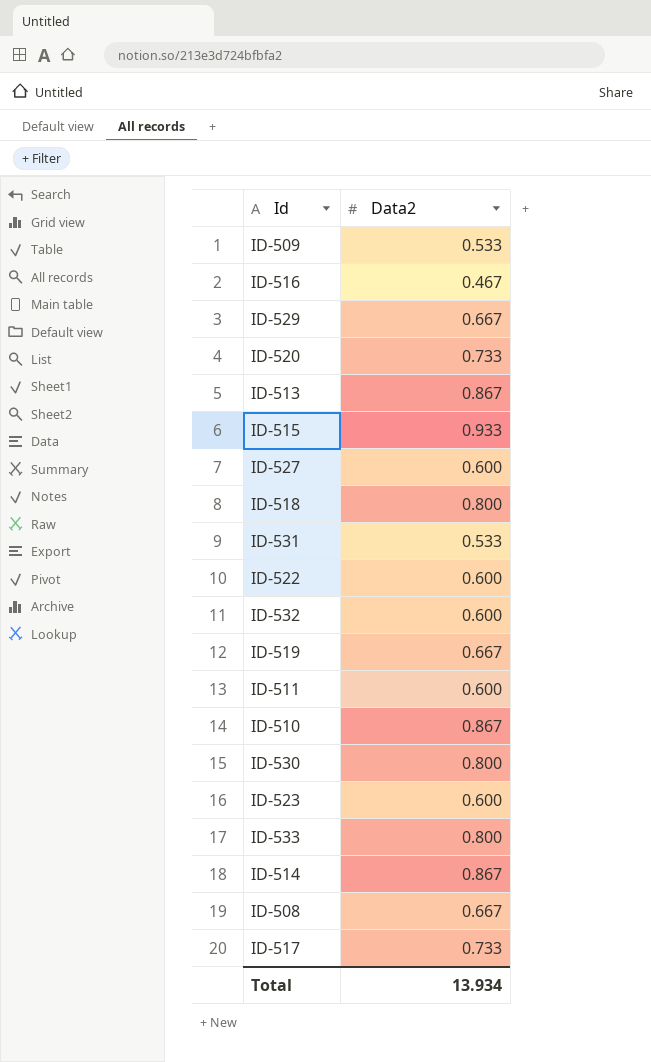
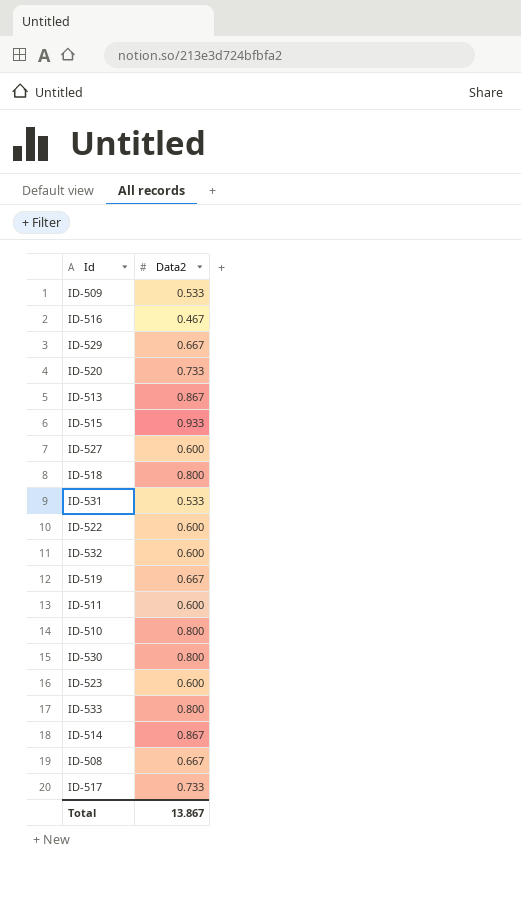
ID-510 | Data2: 0.867 -> 0.800
Total | Data2: 13.934 -> 13.867

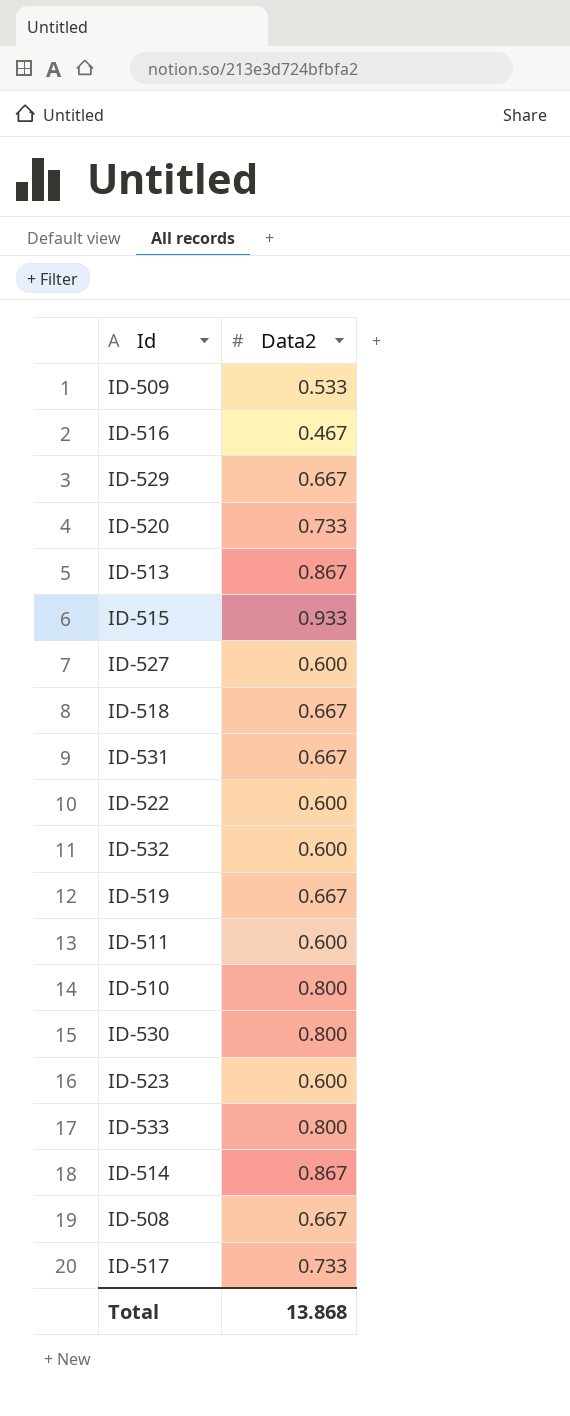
ID-518 | Data2: 0.800 -> 0.667
ID-531 | Data2: 0.533 -> 0.667
Total | Data2: 13.867 -> 13.868

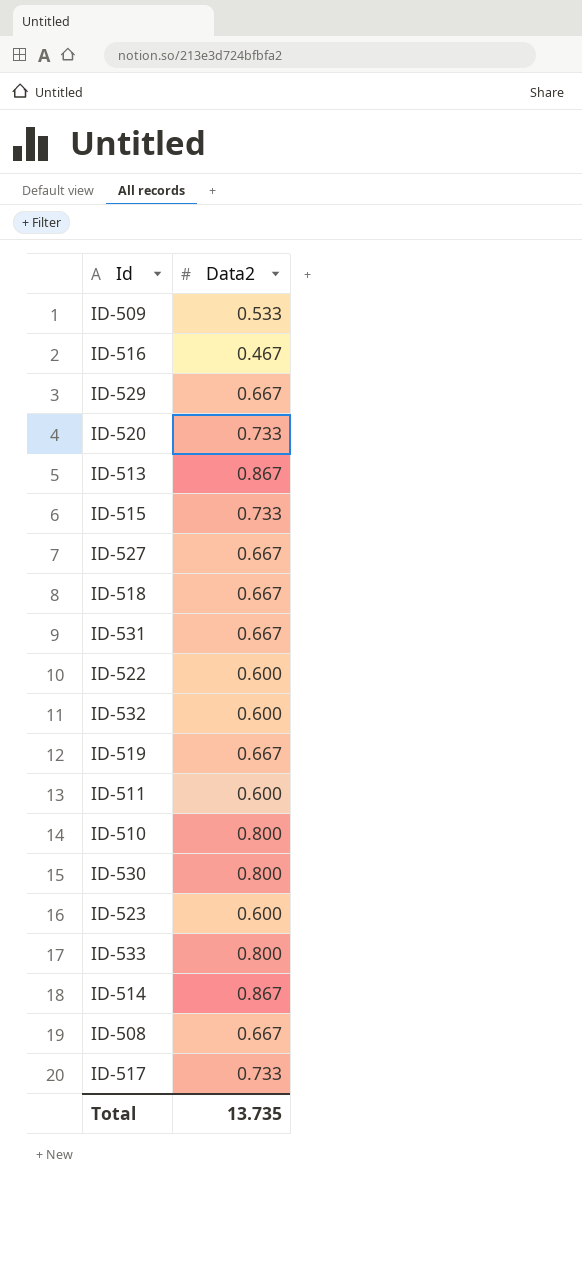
ID-515 | Data2: 0.933 -> 0.733
ID-527 | Data2: 0.600 -> 0.667
Total | Data2: 13.868 -> 13.735

